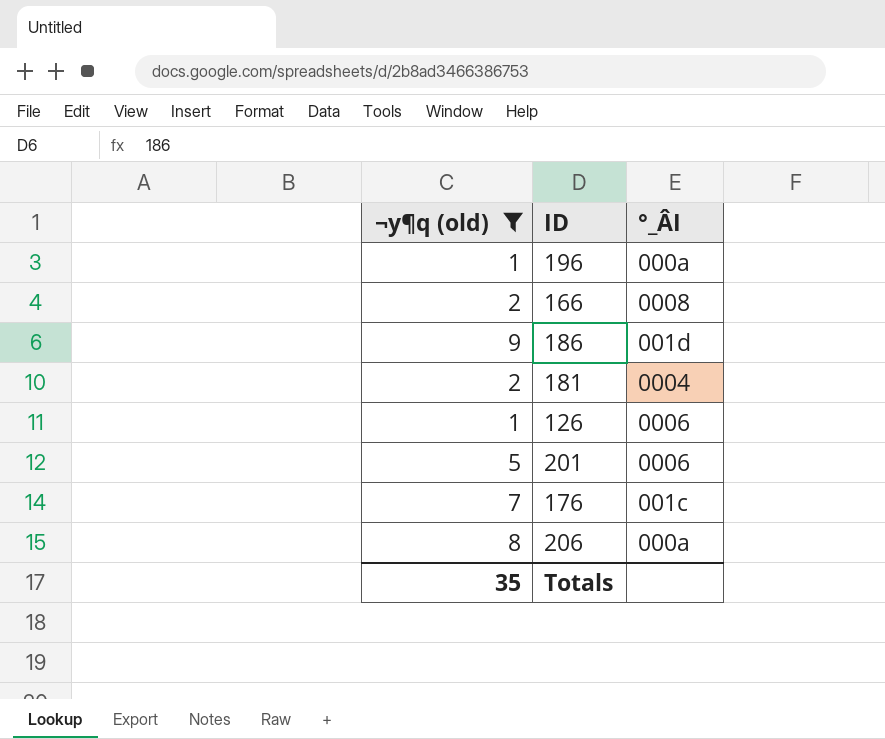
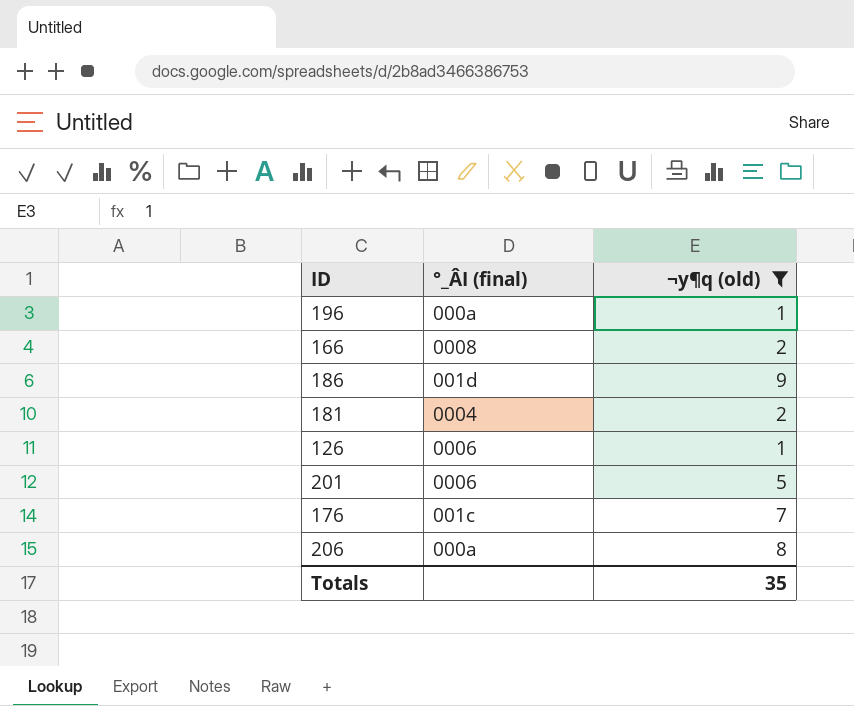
column name: °_ÂI -> °_ÂI (final)
column ¬y¶q (old) | position: 1 -> 3

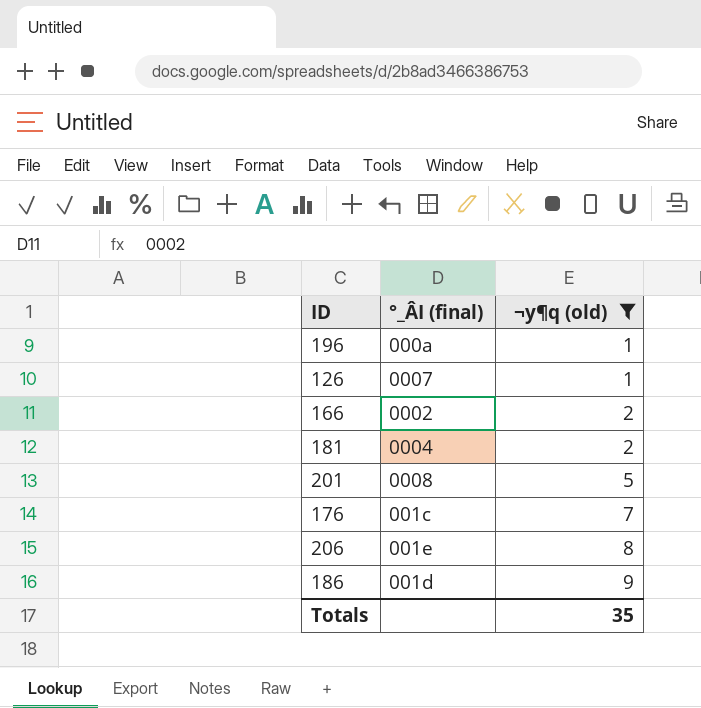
row order: none -> ¬y¶q (old) ascending
126 | °_ÂI (final): 0006 -> 0007
166 | °_ÂI (final): 0008 -> 0002
201 | °_ÂI (final): 0006 -> 0008
206 | °_ÂI (final): 000a -> 001e

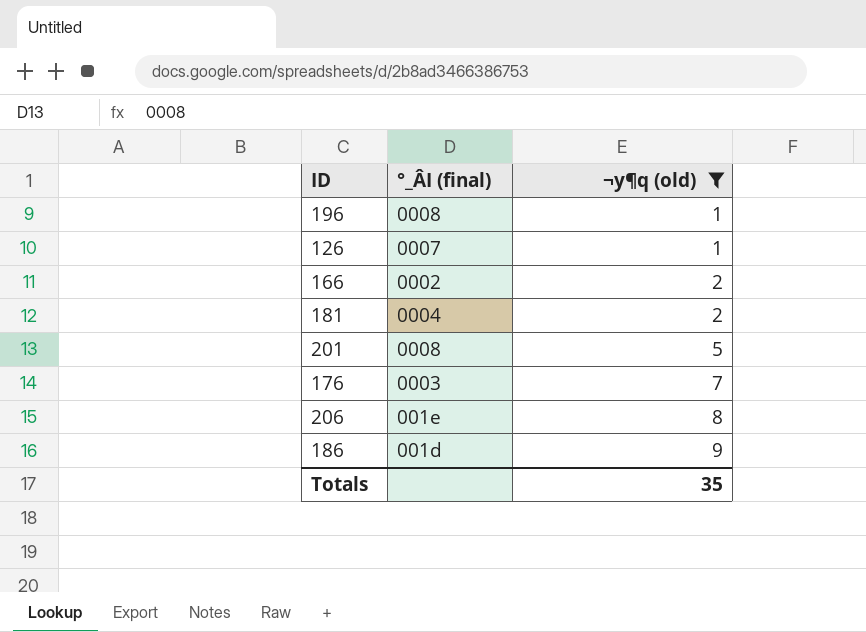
196 | °_ÂI (final): 000a -> 0008
176 | °_ÂI (final): 001c -> 0003

